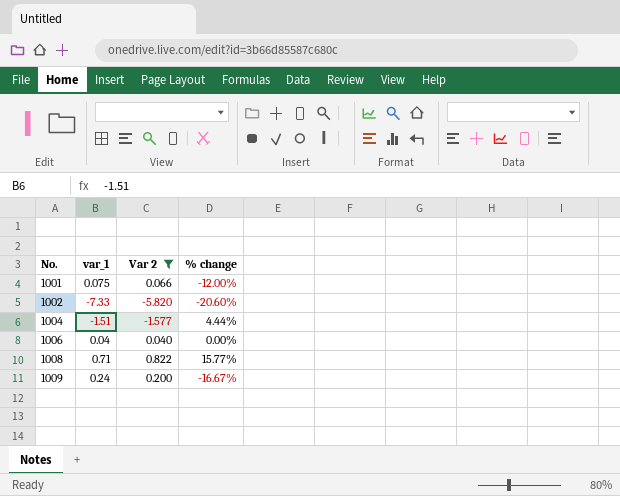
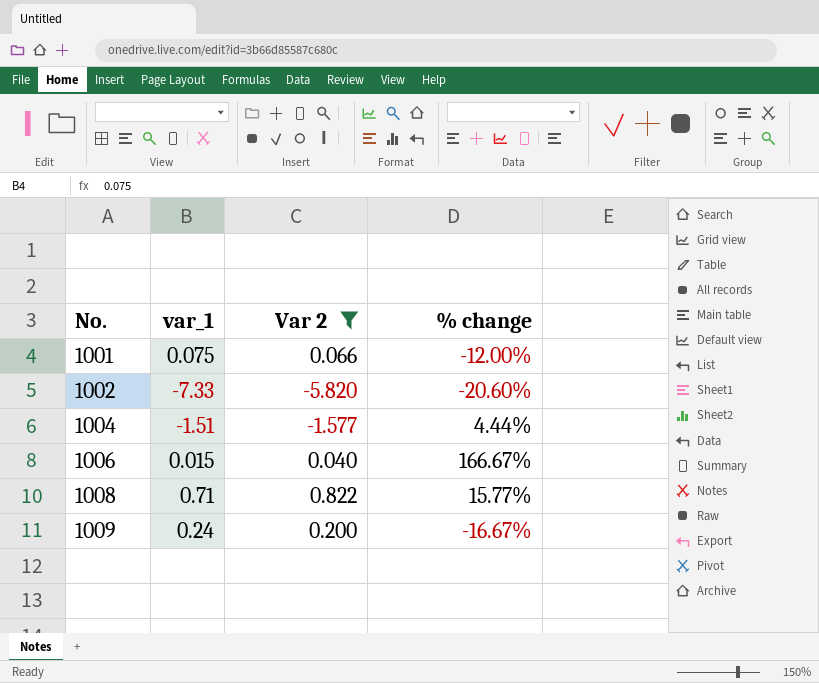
1006 | var_1: 0.04 -> 0.015
1006 | % change: 0.00% -> 166.67%

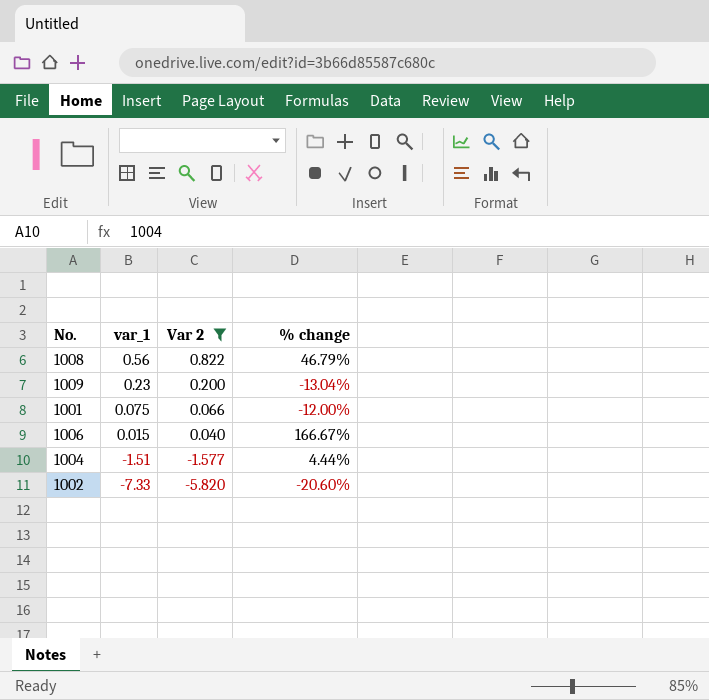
row order: No. ascending -> var_1 descending
1008 | var_1: 0.71 -> 0.56
1008 | % change: 15.77% -> 46.79%
1009 | var_1: 0.24 -> 0.23
1009 | % change: -16.67% -> -13.04%

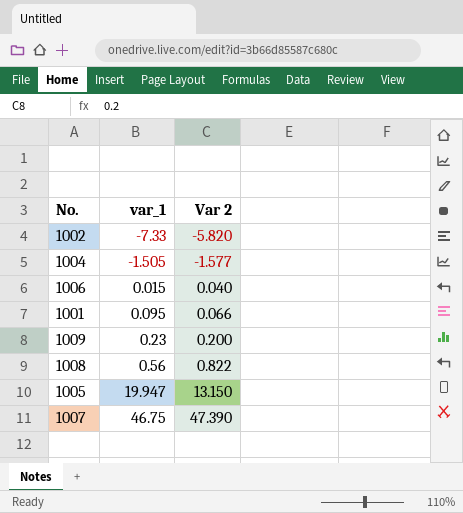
filter: Var 2 <= 0.822 -> none
row order: var_1 descending -> var_1 ascending
column % change | formula: ([Var 2] - [var_1]) / [var_1] -> none
1004 | var_1: -1.51 -> -1.505
1001 | var_1: 0.075 -> 0.095

